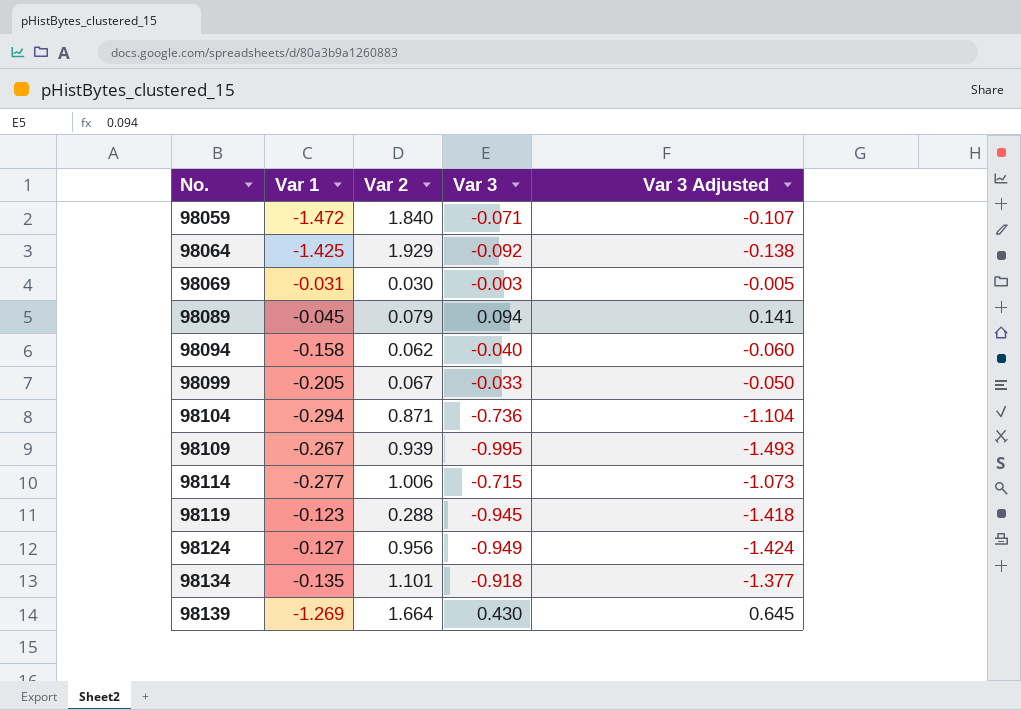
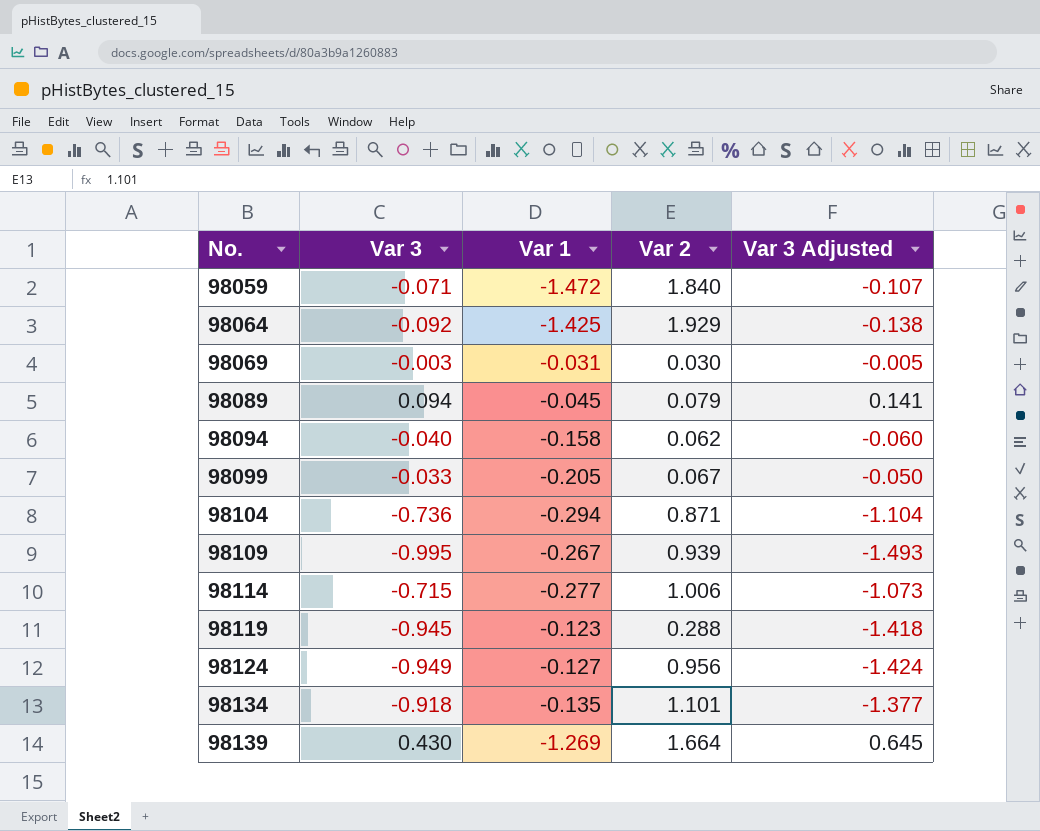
column Var 3 | position: 4 -> 2

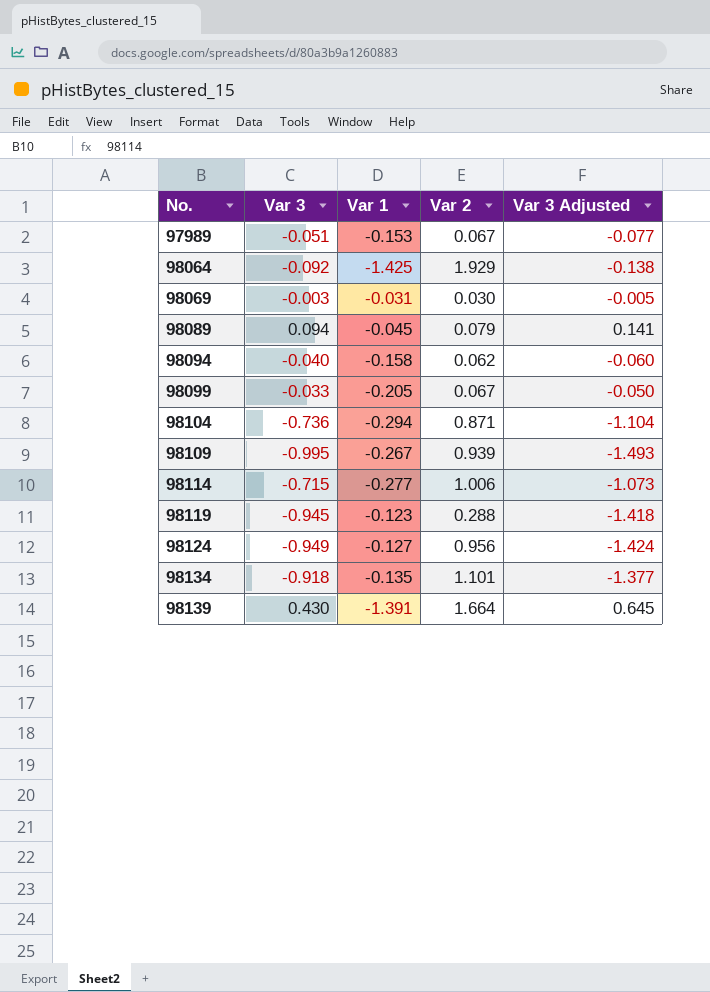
row 98059: -0.071 | -1.472 | 1.840 | -0.107 -> none
row 97989: none -> -0.051 | -0.153 | 0.067 | -0.077
98139 | Var 1: -1.269 -> -1.391

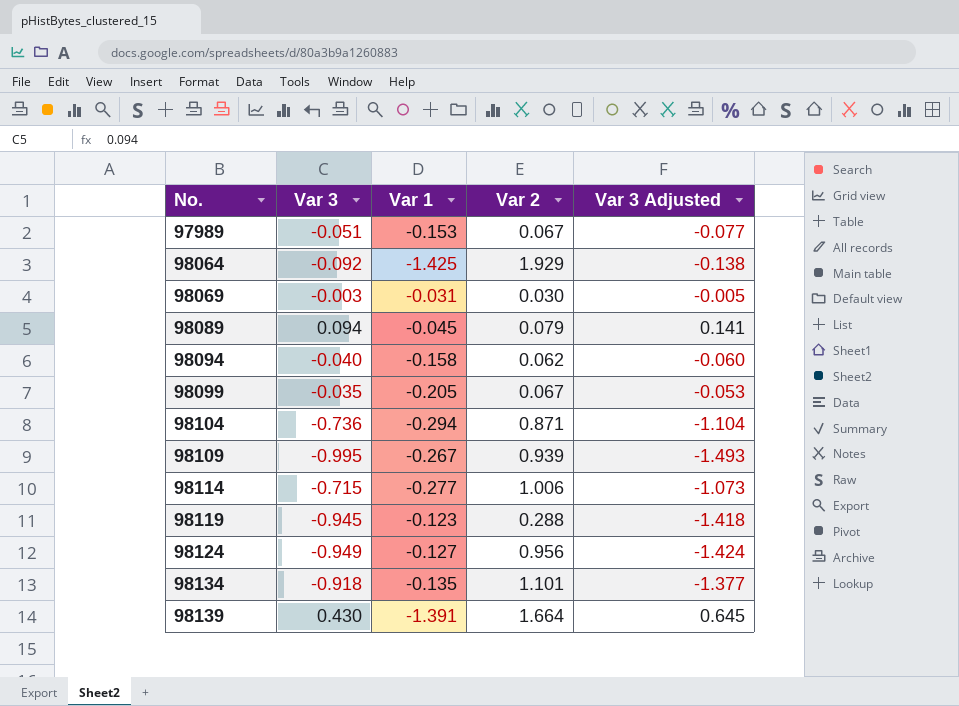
98099 | Var 3: -0.033 -> -0.035
98099 | Var 3 Adjusted: -0.050 -> -0.053

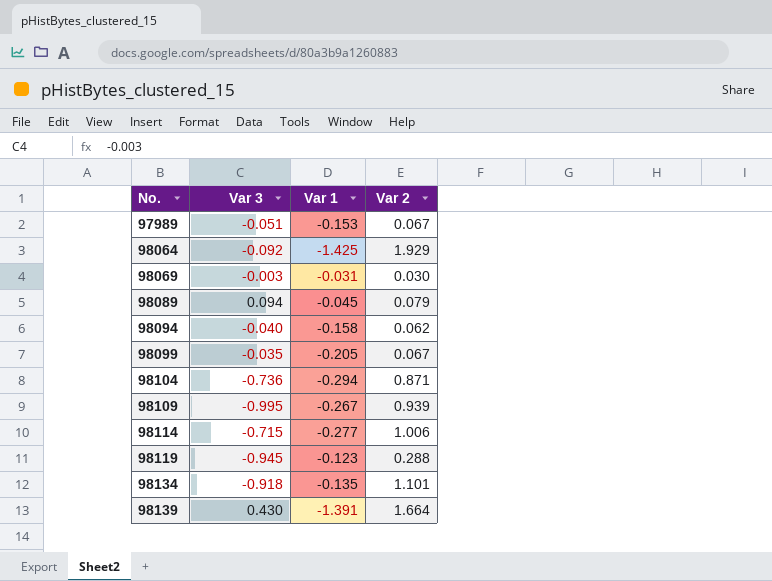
column Var 3 Adjusted | formula: [Var 3] * 1.5 -> none
row 98124: -0.949 | -0.127 | 0.956 | -1.424 -> none

